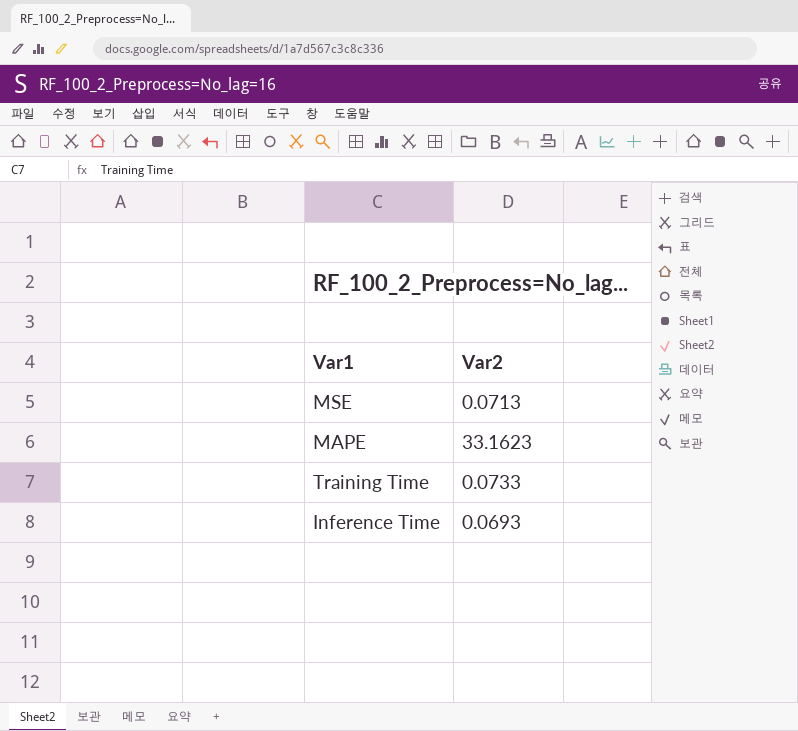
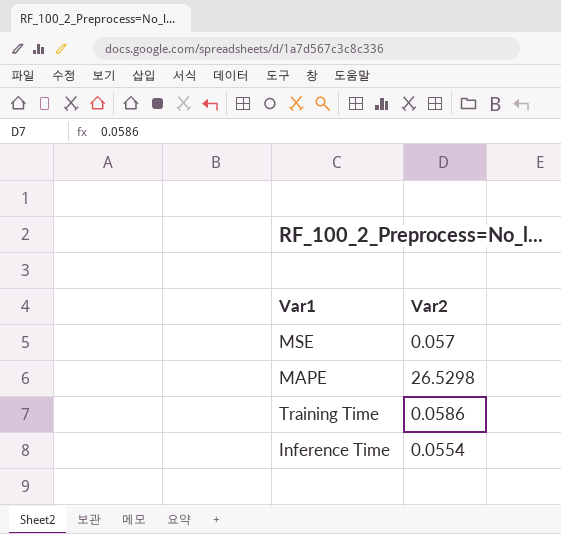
MSE | Var2: 0.0713 -> 0.057
MAPE | Var2: 33.1623 -> 26.5298
Training Time | Var2: 0.0733 -> 0.0586
Inference Time | Var2: 0.0693 -> 0.0554

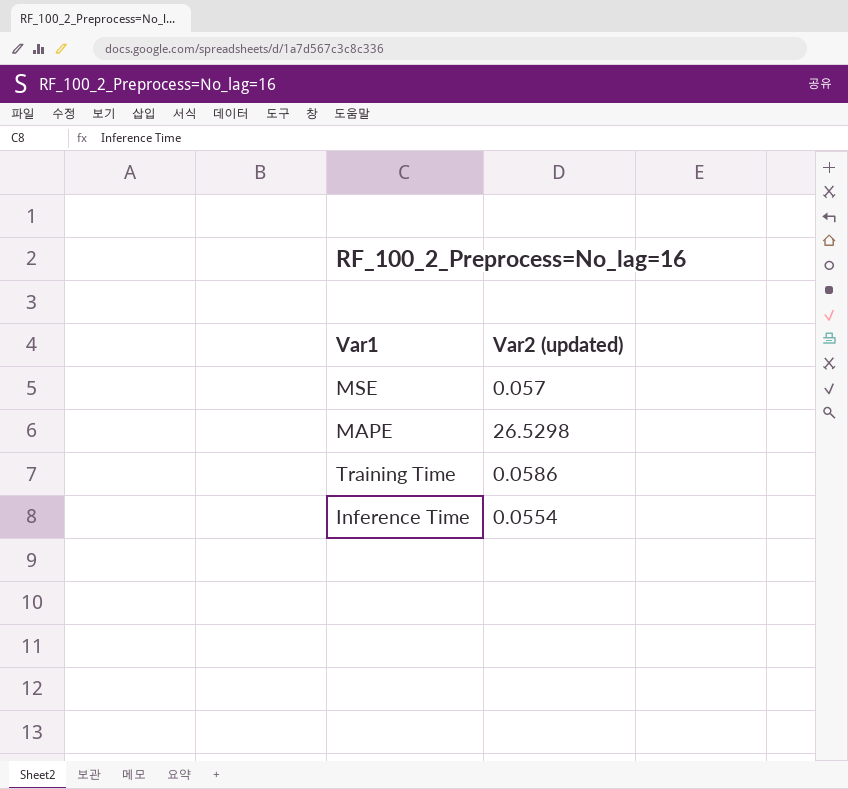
column name: Var2 -> Var2 (updated)

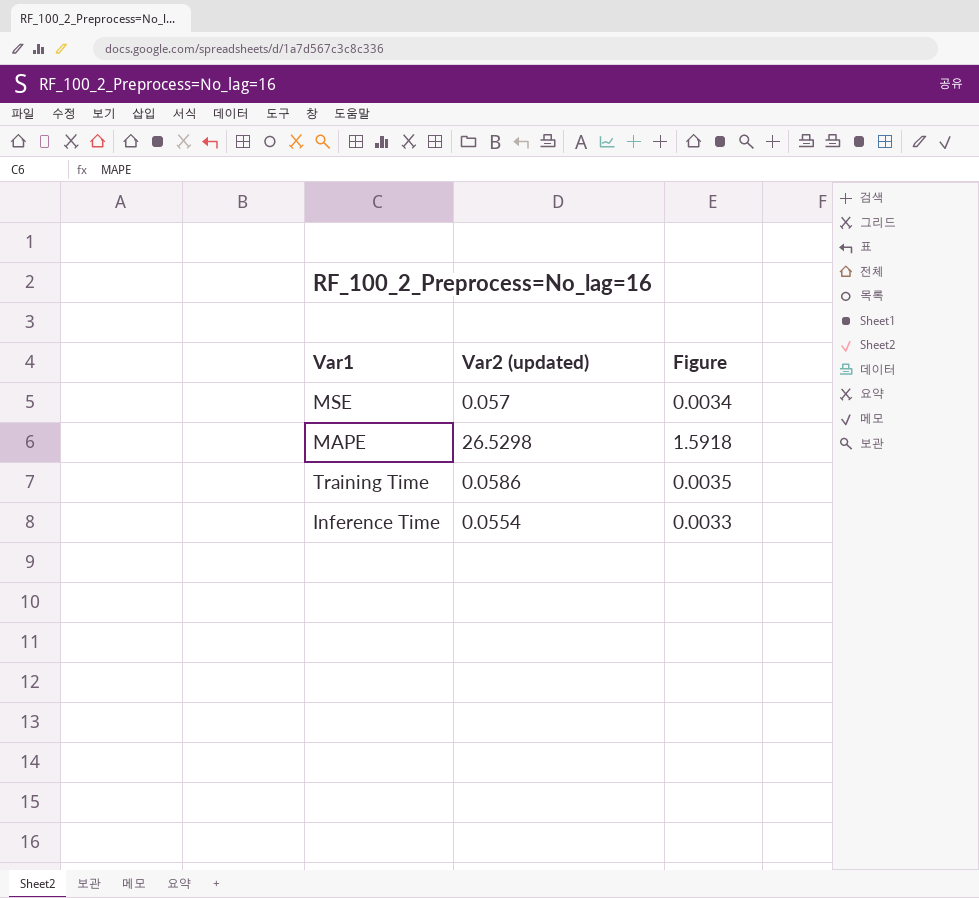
column Figure | formula: none -> [Var2 (updated)] * 0.06

